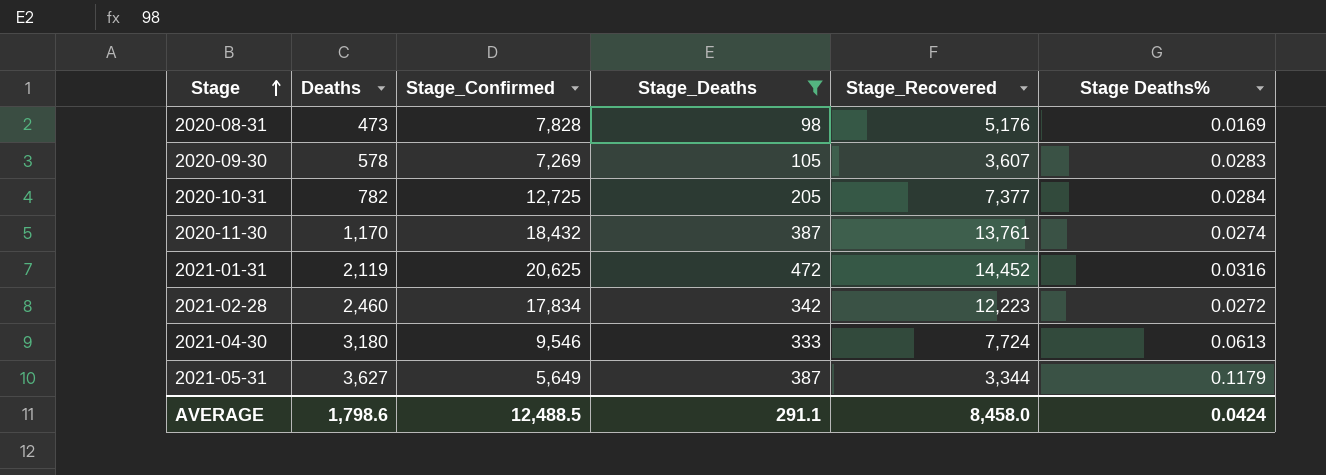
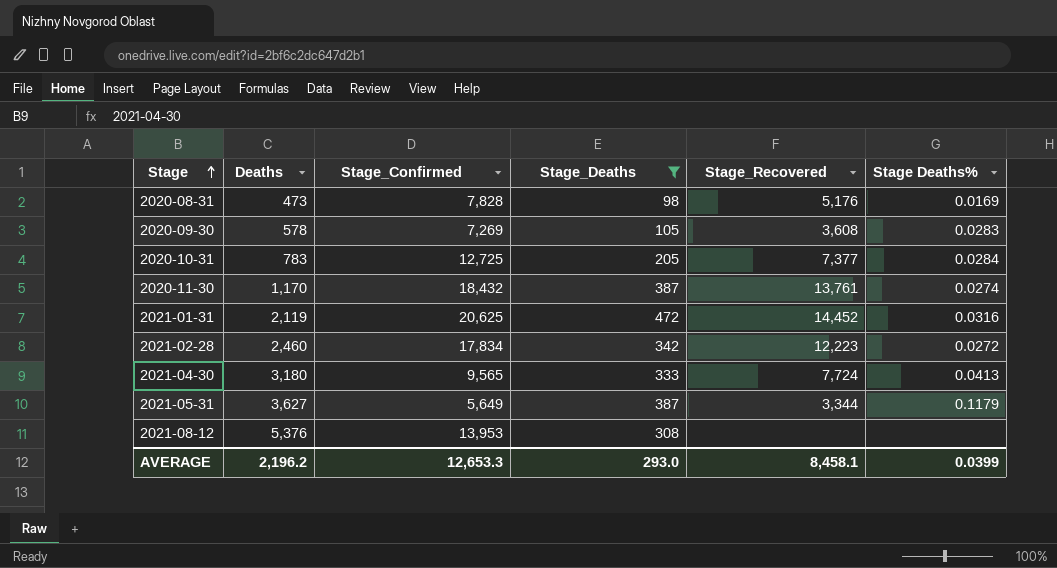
2020-09-30 | Stage_Recovered: 3,607 -> 3,608
2020-10-31 | Deaths: 782 -> 783
2021-04-30 | Stage_Confirmed: 9,546 -> 9,565
2021-04-30 | Stage Deaths%: 0.0613 -> 0.0413
row 2021-08-12: none -> 5,376 | 13,953 | 308 | none | none
AVERAGE | Deaths: 1,798.6 -> 2,196.2
AVERAGE | Stage_Confirmed: 12,488.5 -> 12,653.3
AVERAGE | Stage_Deaths: 291.1 -> 293.0
AVERAGE | Stage_Recovered: 8,458.0 -> 8,458.1
AVERAGE | Stage Deaths%: 0.0424 -> 0.0399

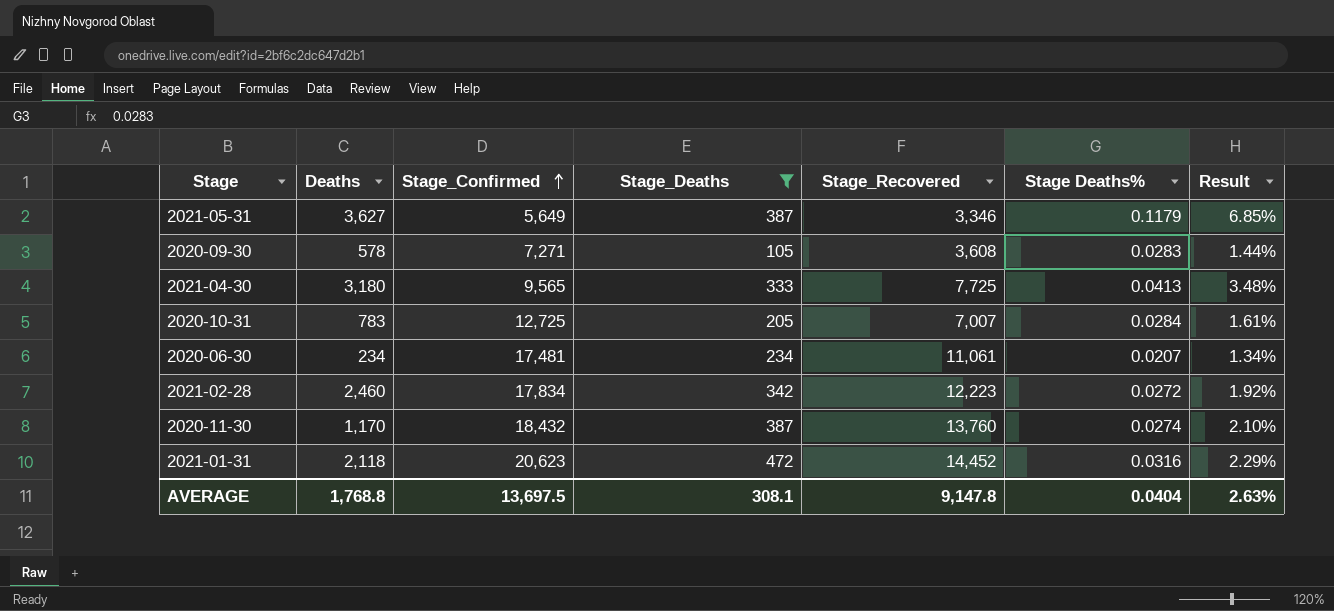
row order: Stage ascending -> Stage_Confirmed ascending
column Result | formula: none -> [Stage_Deaths] / [Stage_Confirmed]
row 2020-08-31: 473 | 7,828 | 98 | 5,176 | 0.0169 -> none
row 2021-08-12: 5,376 | 13,953 | 308 | none | none -> none
2021-05-31 | Stage_Recovered: 3,344 -> 3,346
2020-09-30 | Stage_Confirmed: 7,269 -> 7,271
2021-04-30 | Stage_Recovered: 7,724 -> 7,725
2020-10-31 | Stage_Recovered: 7,377 -> 7,007
row 2020-06-30: none -> 234 | 17,481 | 234 | 11,061 | 0.0207 | 1.34%
2020-11-30 | Stage_Recovered: 13,761 -> 13,760
2021-01-31 | Deaths: 2,119 -> 2,118
2021-01-31 | Stage_Confirmed: 20,625 -> 20,623
AVERAGE | Deaths: 2,196.2 -> 1,768.8
AVERAGE | Stage_Confirmed: 12,653.3 -> 13,697.5
AVERAGE | Stage_Deaths: 293.0 -> 308.1
AVERAGE | Stage_Recovered: 8,458.1 -> 9,147.8
AVERAGE | Stage Deaths%: 0.0399 -> 0.0404

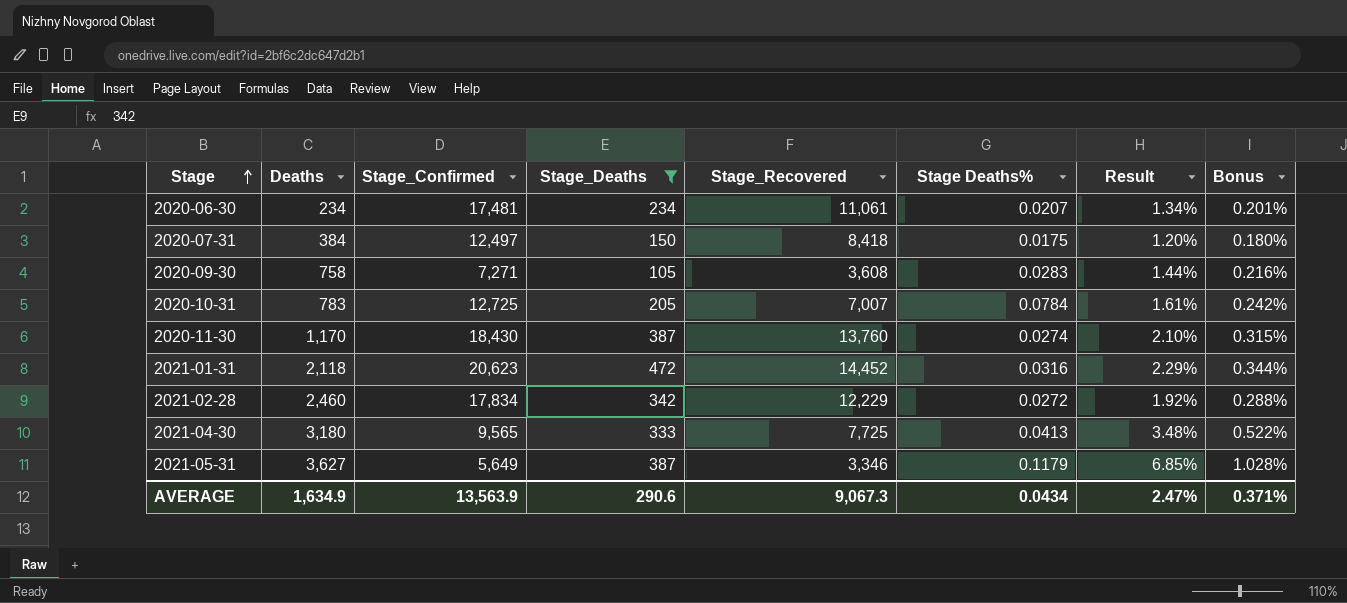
row order: Stage_Confirmed ascending -> Stage ascending
column Bonus | formula: none -> [Result] * 0.15
row 2020-07-31: none -> 384 | 12,497 | 150 | 8,418 | 0.0175 | 1.20% | 0.180%
2020-09-30 | Deaths: 578 -> 758
2020-10-31 | Stage Deaths%: 0.0284 -> 0.0784
2020-11-30 | Stage_Confirmed: 18,432 -> 18,430
2021-02-28 | Stage_Recovered: 12,223 -> 12,229
AVERAGE | Deaths: 1,768.8 -> 1,634.9
AVERAGE | Stage_Confirmed: 13,697.5 -> 13,563.9
AVERAGE | Stage_Deaths: 308.1 -> 290.6
AVERAGE | Stage_Recovered: 9,147.8 -> 9,067.3
AVERAGE | Stage Deaths%: 0.0404 -> 0.0434
AVERAGE | Result: 2.63% -> 2.47%

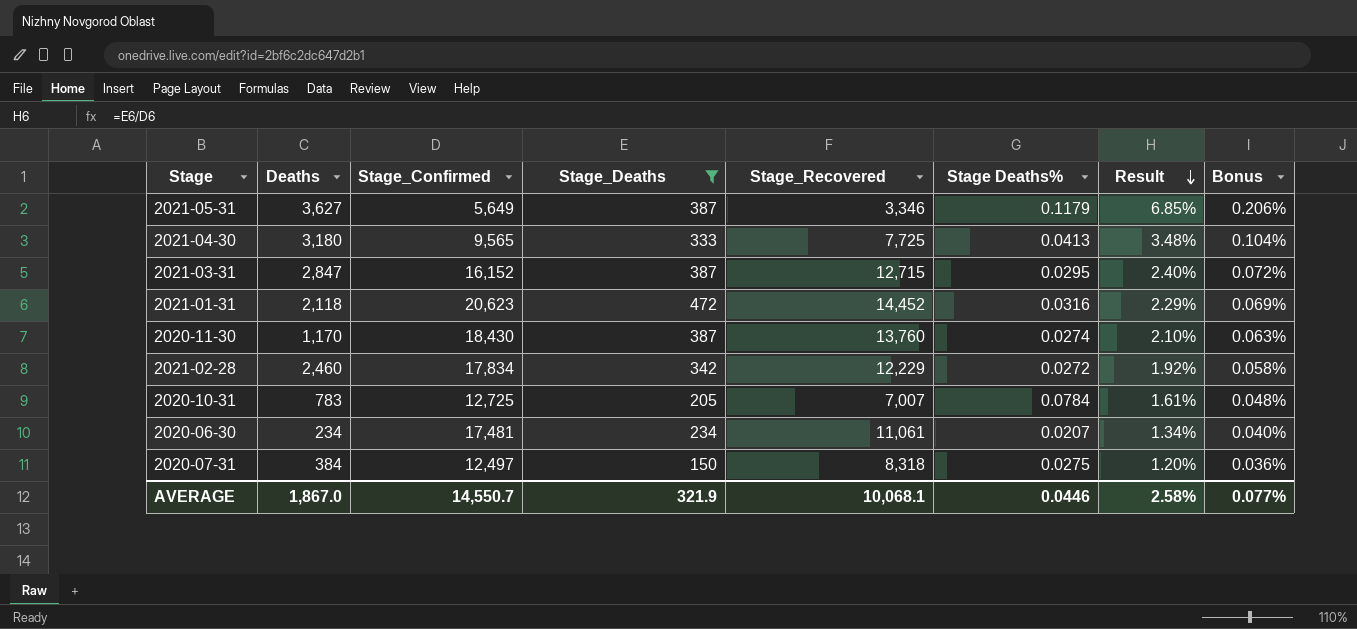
row order: Stage ascending -> Result descending
column Bonus | formula: [Result] * 0.15 -> [Result] * 0.03
row 2020-09-30: 758 | 7,271 | 105 | 3,608 | 0.0283 | 1.44% | 0.216% -> none
row 2021-03-31: none -> 2,847 | 16,152 | 387 | 12,715 | 0.0295 | 2.40% | 0.072%
2020-07-31 | Stage_Recovered: 8,418 -> 8,318
2020-07-31 | Stage Deaths%: 0.0175 -> 0.0275
AVERAGE | Deaths: 1,634.9 -> 1,867.0
AVERAGE | Stage_Confirmed: 13,563.9 -> 14,550.7
AVERAGE | Stage_Deaths: 290.6 -> 321.9
AVERAGE | Stage_Recovered: 9,067.3 -> 10,068.1
AVERAGE | Stage Deaths%: 0.0434 -> 0.0446
AVERAGE | Result: 2.47% -> 2.58%
AVERAGE | Bonus: 0.371% -> 0.077%

